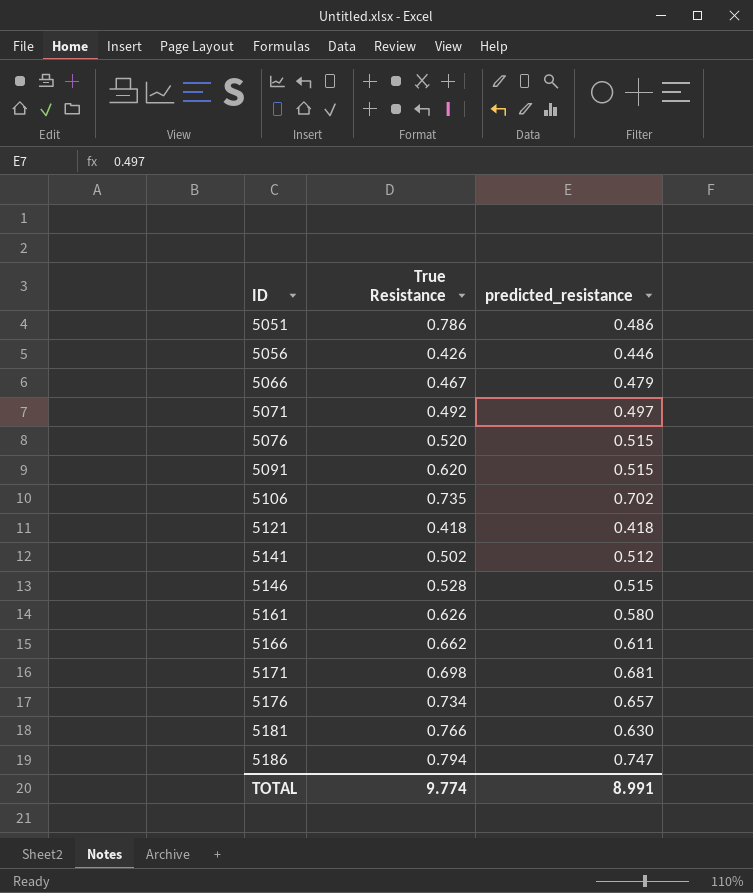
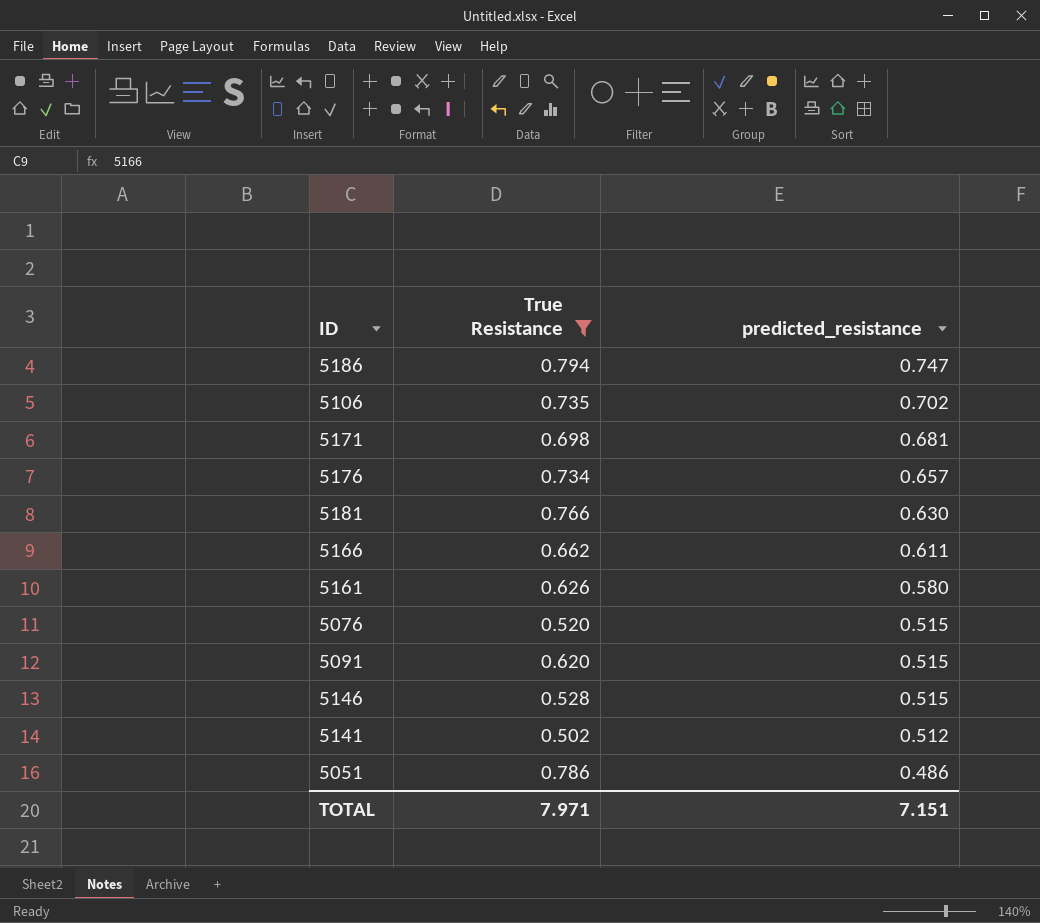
filter: none -> True Resistance >= 0.502
row order: ID ascending -> predicted_resistance descending
TOTAL | True Resistance: 9.774 -> 7.971
TOTAL | predicted_resistance: 8.991 -> 7.151

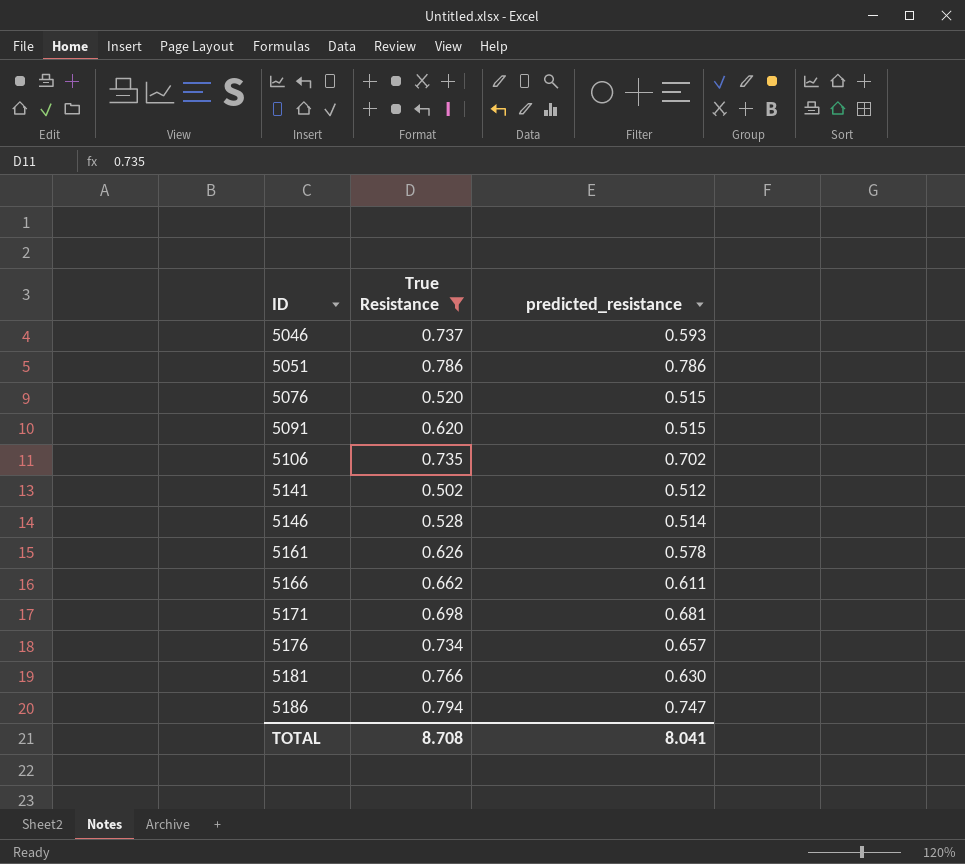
row order: predicted_resistance descending -> ID ascending
row 5046: none -> 0.737 | 0.593
5051 | predicted_resistance: 0.486 -> 0.786
5146 | predicted_resistance: 0.515 -> 0.514
5161 | predicted_resistance: 0.580 -> 0.578
TOTAL | True Resistance: 7.971 -> 8.708
TOTAL | predicted_resistance: 7.151 -> 8.041

